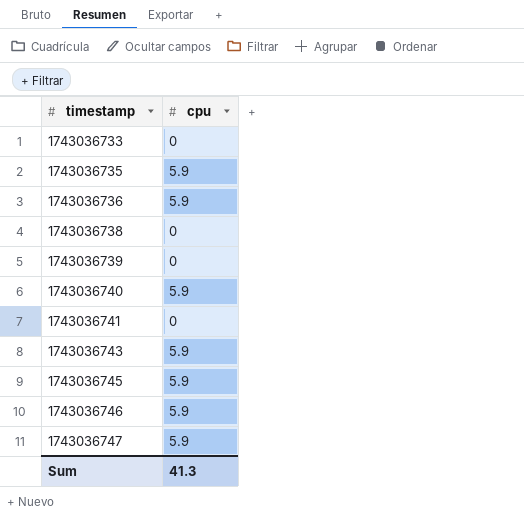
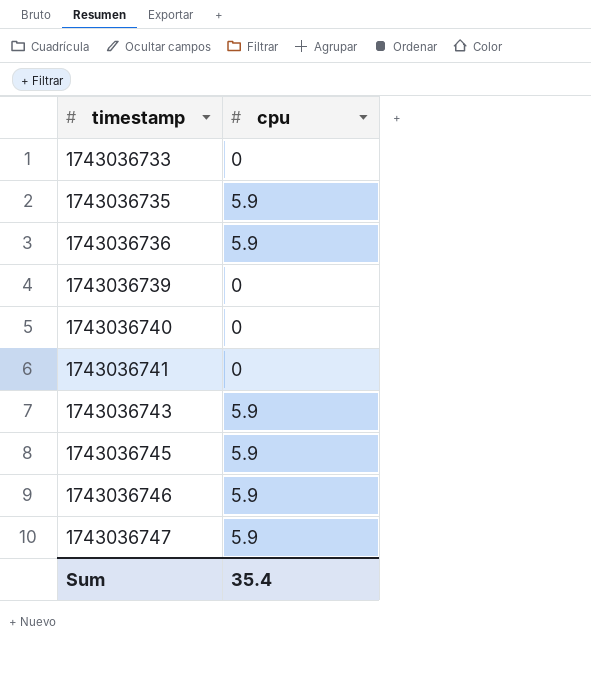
row 1743036738: 0 -> none
1743036740 | cpu: 5.9 -> 0
Sum | cpu: 41.3 -> 35.4

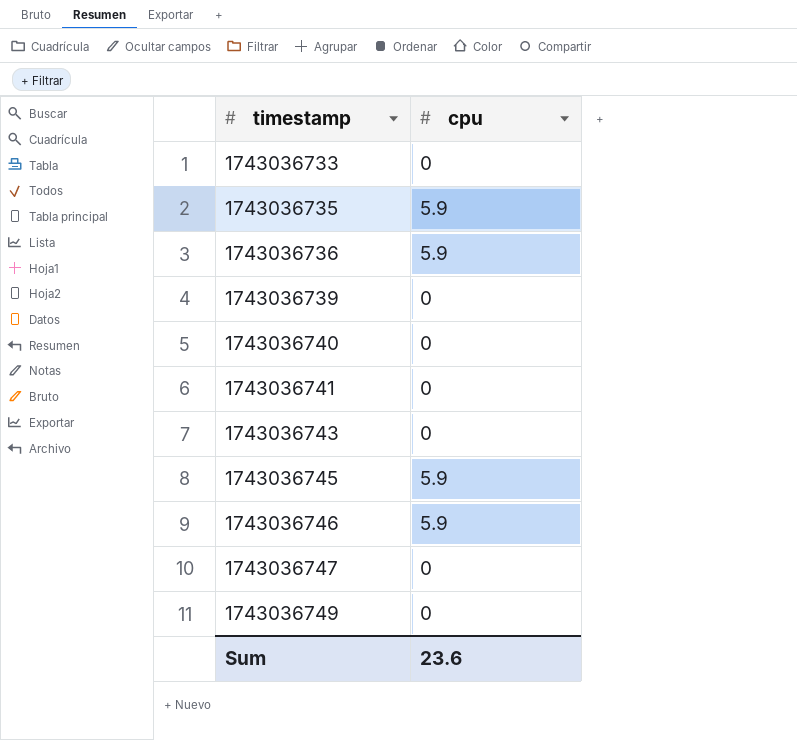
1743036743 | cpu: 5.9 -> 0
1743036747 | cpu: 5.9 -> 0
row 1743036749: none -> 0
Sum | cpu: 35.4 -> 23.6

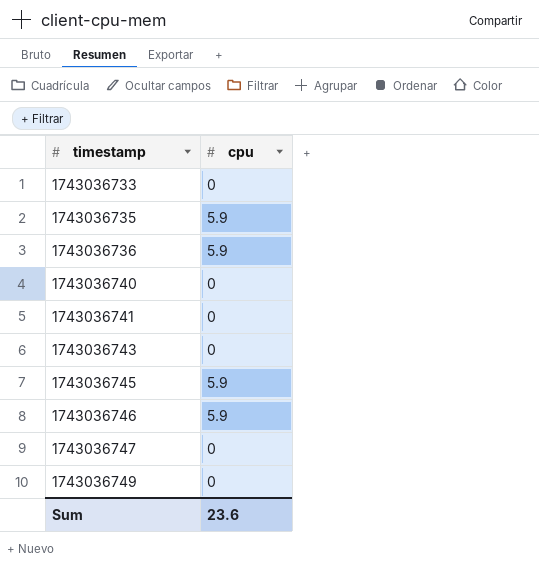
row 1743036739: 0 -> none

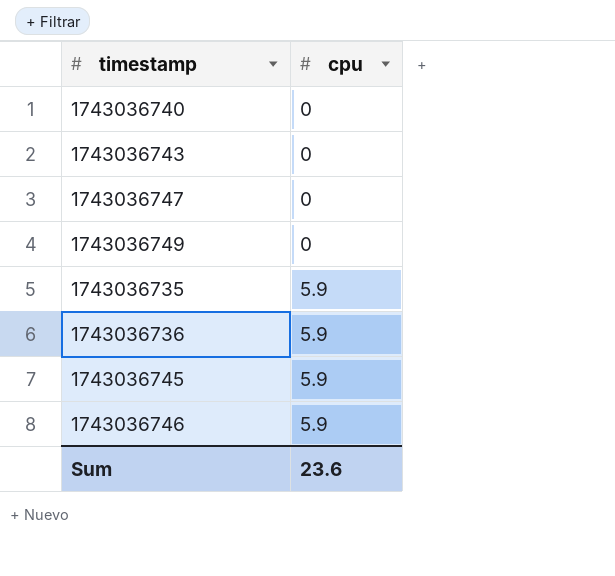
row order: timestamp ascending -> cpu ascending
row 1743036733: 0 -> none
row 1743036741: 0 -> none

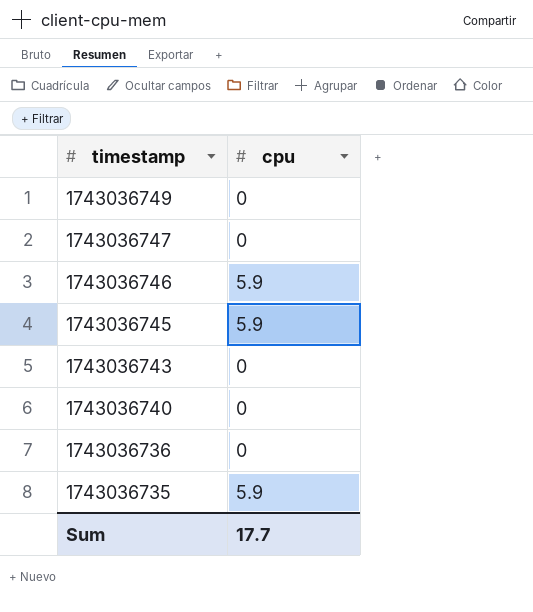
row order: cpu ascending -> timestamp descending
1743036736 | cpu: 5.9 -> 0
Sum | cpu: 23.6 -> 17.7

